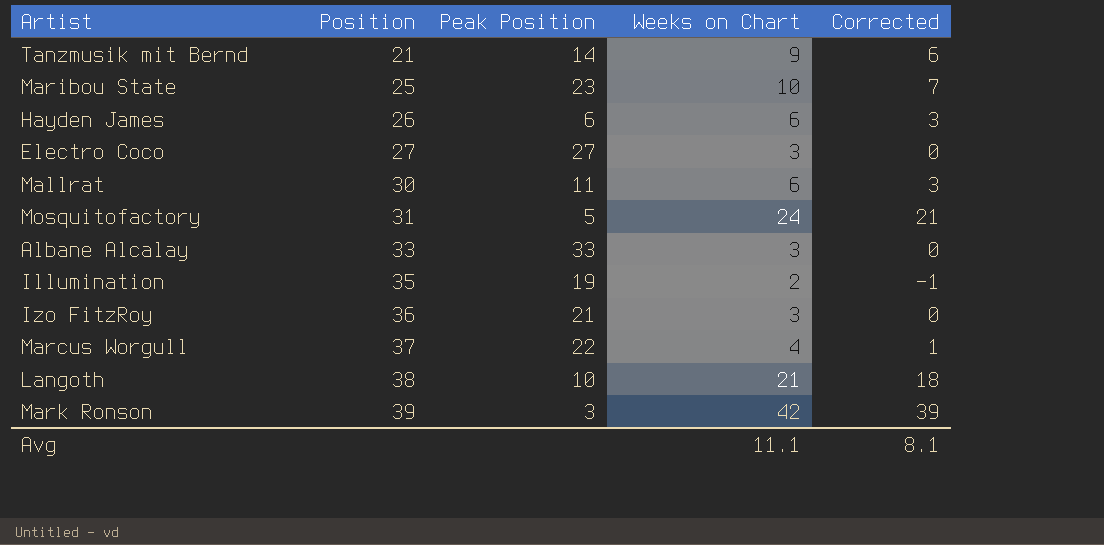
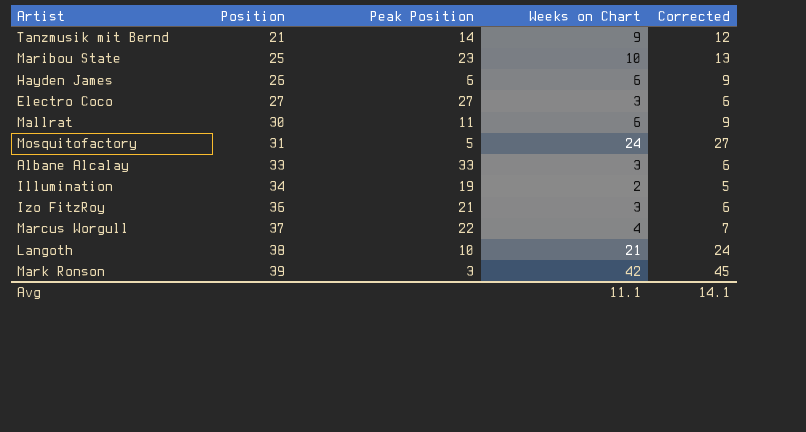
column Corrected | formula: [Weeks on Chart] - 3 -> [Weeks on Chart] + 3
Illumination | Position: 35 -> 34
Avg | Corrected: 8.1 -> 14.1

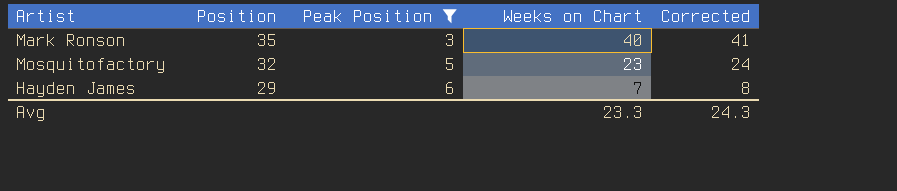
filter: none -> Peak Position <= 6
row order: Position ascending -> Position descending
column Corrected | formula: [Weeks on Chart] + 3 -> [Weeks on Chart] + 1
Mark Ronson | Position: 39 -> 35
Mark Ronson | Weeks on Chart: 42 -> 40
Mosquitofactory | Position: 31 -> 32
Mosquitofactory | Weeks on Chart: 24 -> 23
Hayden James | Position: 26 -> 29
Hayden James | Weeks on Chart: 6 -> 7
Avg | Weeks on Chart: 11.1 -> 23.3
Avg | Corrected: 14.1 -> 24.3

